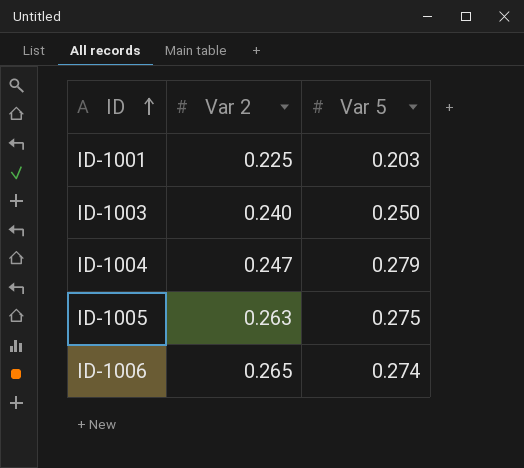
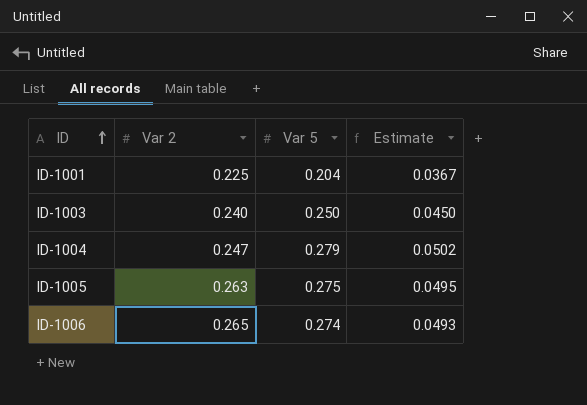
column Estimate | formula: none -> [Var 5] * 0.18
ID-1001 | Var 5: 0.203 -> 0.204

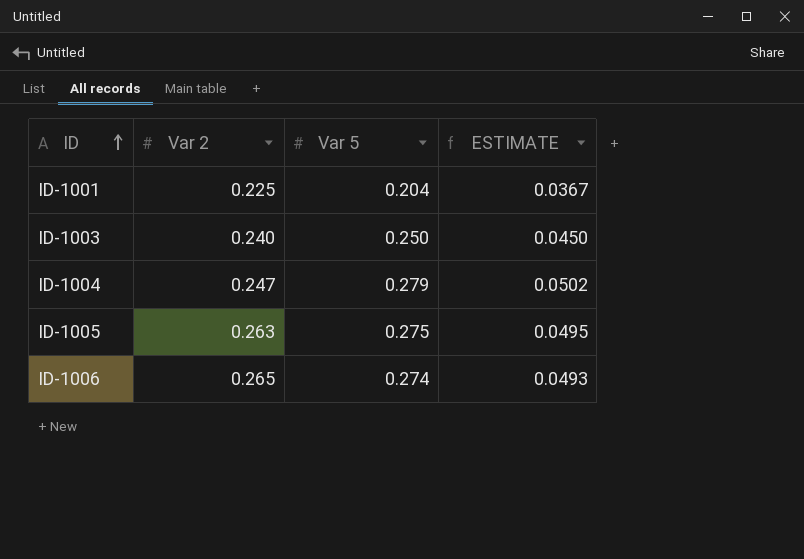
column name: Estimate -> ESTIMATE

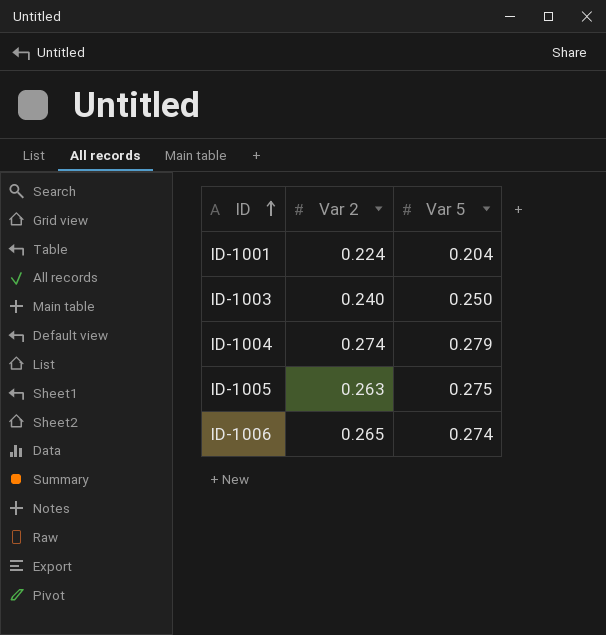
column ESTIMATE | formula: [Var 5] * 0.18 -> none
ID-1001 | Var 2: 0.225 -> 0.224
ID-1004 | Var 2: 0.247 -> 0.274

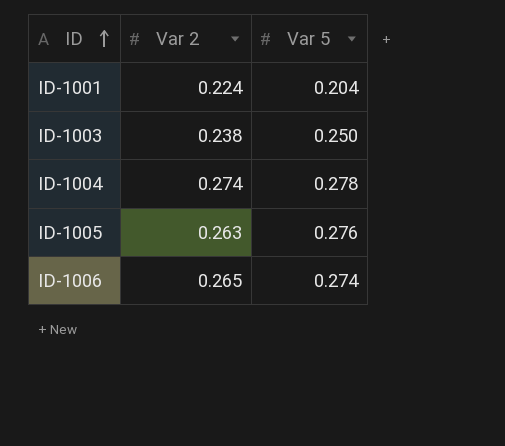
ID-1003 | Var 2: 0.240 -> 0.238
ID-1004 | Var 5: 0.279 -> 0.278
ID-1005 | Var 5: 0.275 -> 0.276

